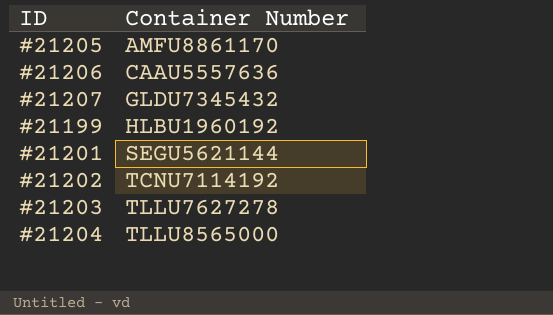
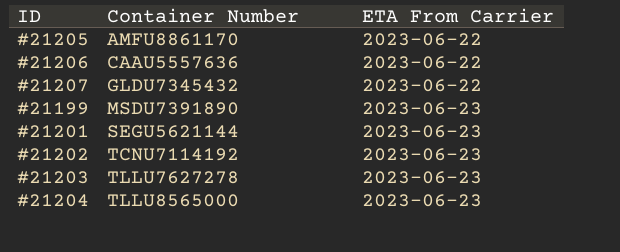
column ETA From Carrier | position: none -> 3
#21199 | Container Number: HLBU1960192 -> MSDU7391890

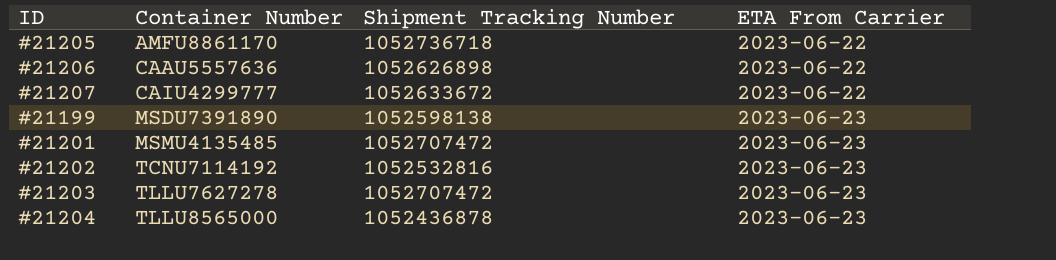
column Shipment Tracking Number | position: none -> 3
#21207 | Container Number: GLDU7345432 -> CAIU4299777
#21201 | Container Number: SEGU5621144 -> MSMU4135485

